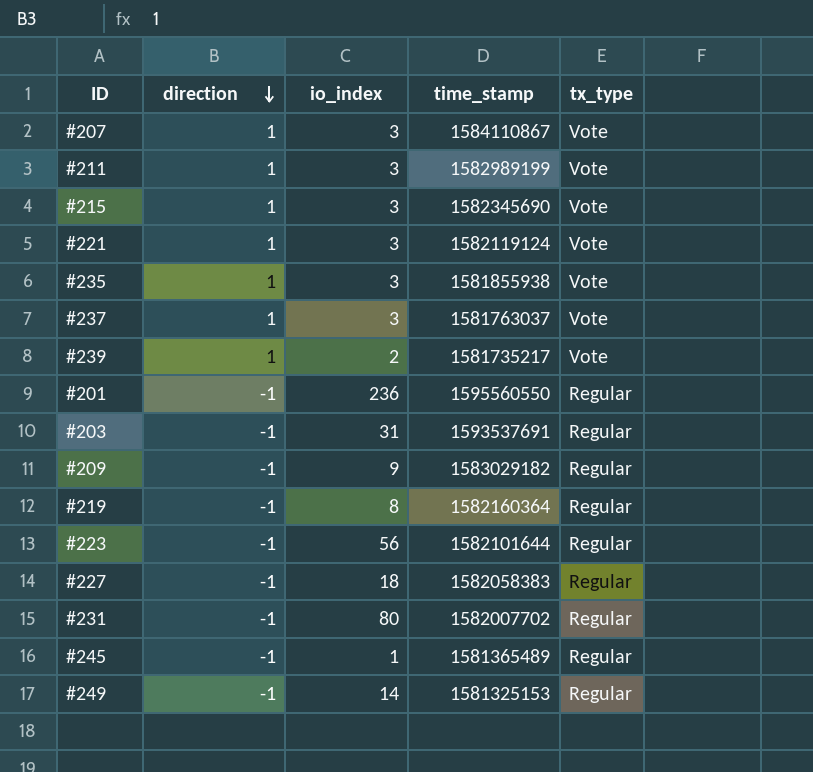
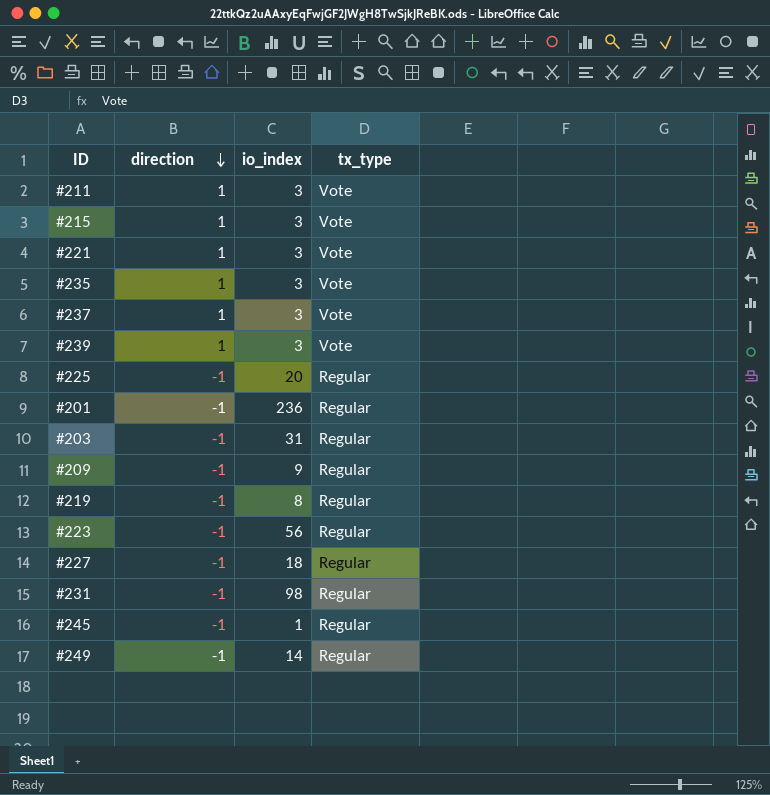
column time_stamp | position: 4 -> none
row #207: 1 | 3 | 1584110867 | Vote -> none
#239 | io_index: 2 -> 3
row #225: none -> -1 | 20 | Regular
#231 | io_index: 80 -> 98

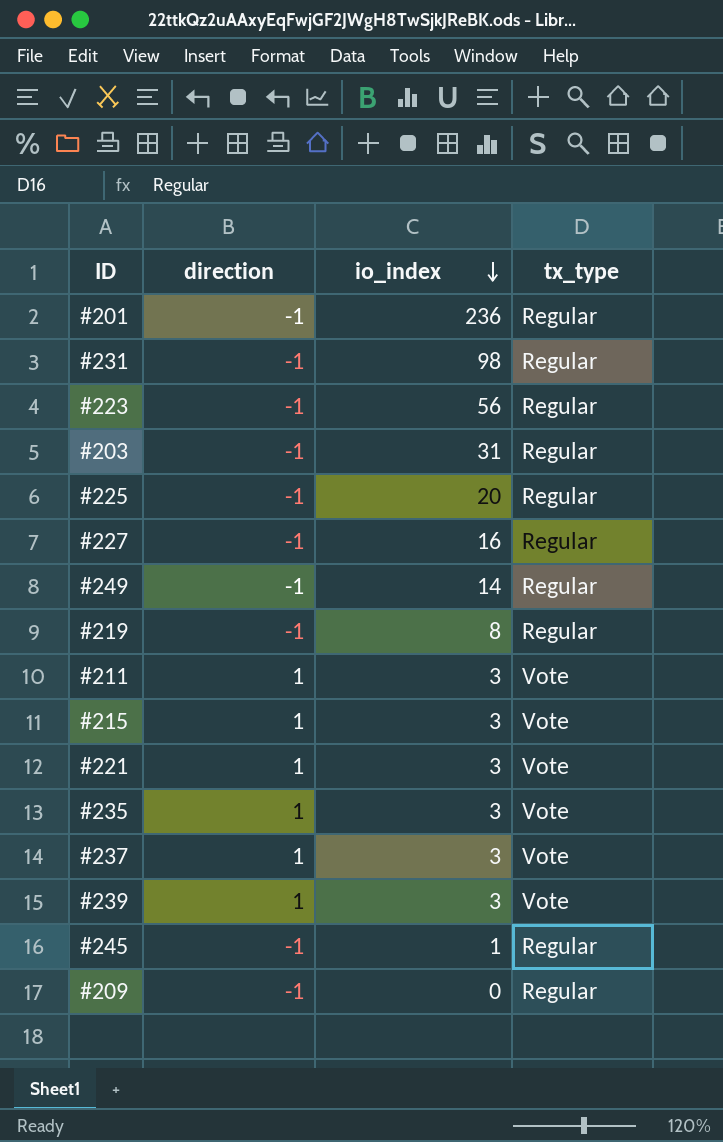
row order: direction descending -> io_index descending
#227 | io_index: 18 -> 16
#209 | io_index: 9 -> 0

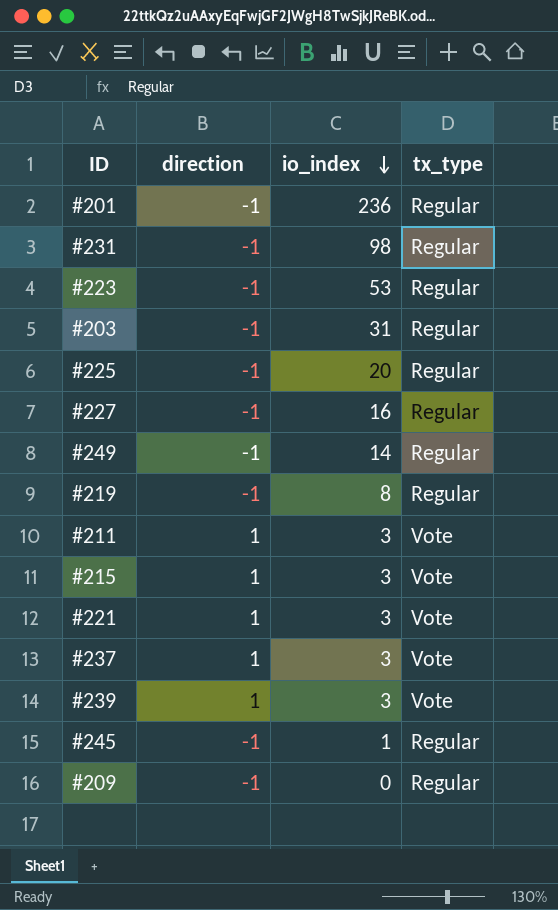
row #235: 1 | 3 | Vote -> none
#223 | io_index: 56 -> 53

